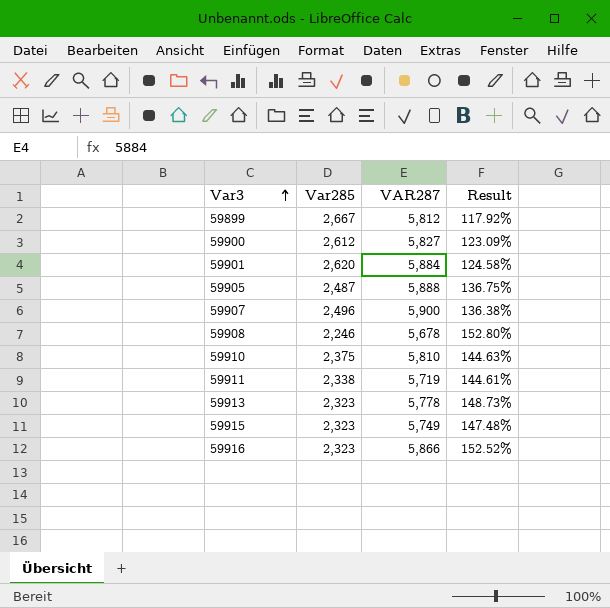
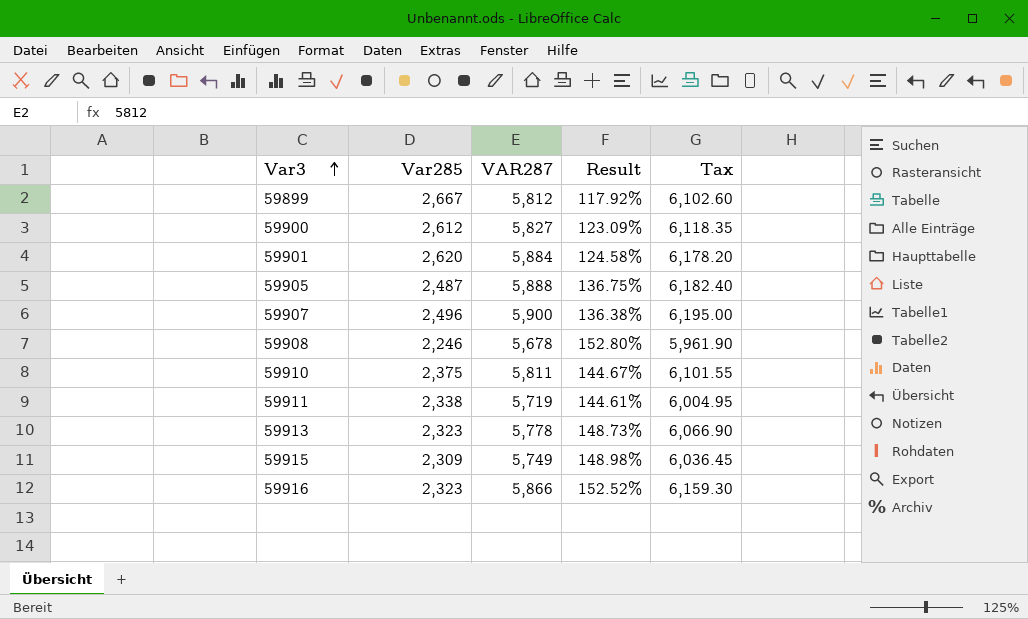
column Tax | formula: none -> [VAR287] * 1.05
59910 | VAR287: 5,810 -> 5,811
59910 | Result: 144.63% -> 144.67%
59915 | Var285: 2,323 -> 2,309
59915 | Result: 147.48% -> 148.98%

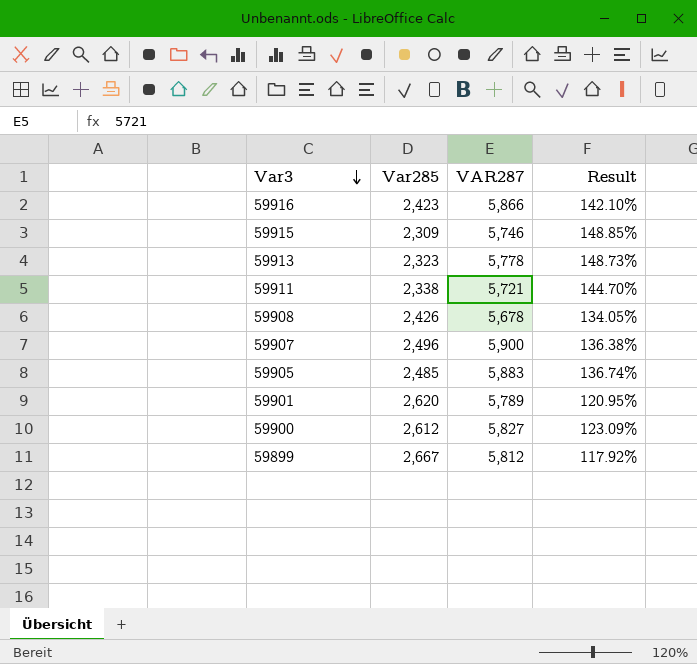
row order: Var3 ascending -> Var3 descending
column Tax | formula: [VAR287] * 1.05 -> none
row 59910: 2,375 | 5,811 | 144.67% | 6,101.55 -> none
59916 | Var285: 2,323 -> 2,423
59916 | Result: 152.52% -> 142.10%
59915 | VAR287: 5,749 -> 5,746
59915 | Result: 148.98% -> 148.85%
59911 | VAR287: 5,719 -> 5,721
59911 | Result: 144.61% -> 144.70%
59908 | Var285: 2,246 -> 2,426
59908 | Result: 152.80% -> 134.05%
59905 | Var285: 2,487 -> 2,485
59905 | VAR287: 5,888 -> 5,883
59905 | Result: 136.75% -> 136.74%
59901 | VAR287: 5,884 -> 5,789
59901 | Result: 124.58% -> 120.95%

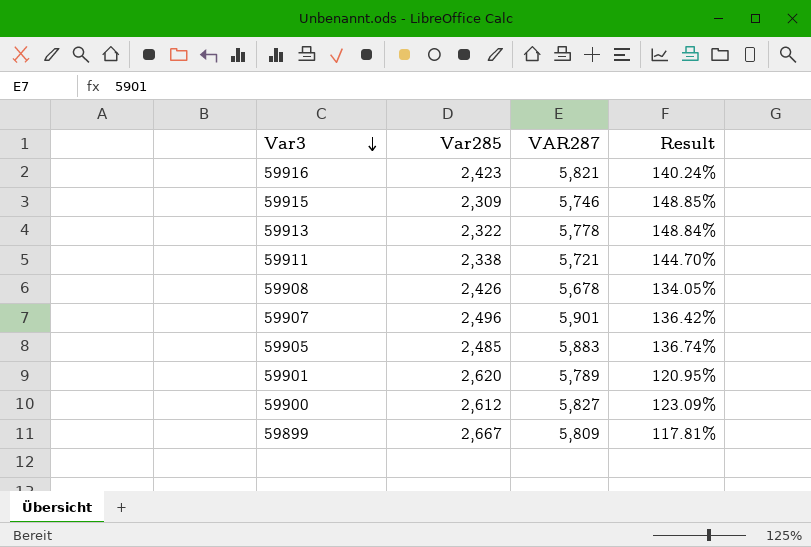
59916 | VAR287: 5,866 -> 5,821
59916 | Result: 142.10% -> 140.24%
59913 | Var285: 2,323 -> 2,322
59913 | Result: 148.73% -> 148.84%
59907 | VAR287: 5,900 -> 5,901
59907 | Result: 136.38% -> 136.42%
59899 | VAR287: 5,812 -> 5,809
59899 | Result: 117.92% -> 117.81%

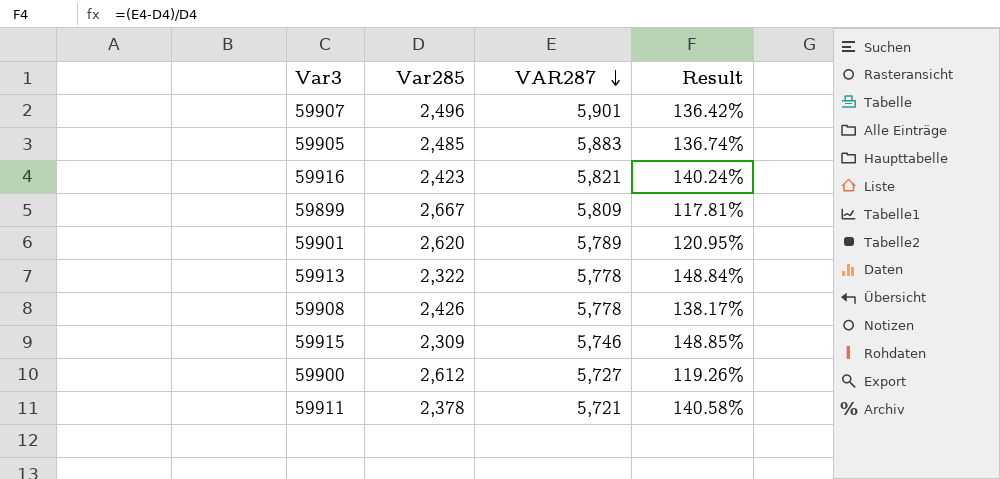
row order: Var3 descending -> VAR287 descending
59908 | VAR287: 5,678 -> 5,778
59908 | Result: 134.05% -> 138.17%
59900 | VAR287: 5,827 -> 5,727
59900 | Result: 123.09% -> 119.26%
59911 | Var285: 2,338 -> 2,378
59911 | Result: 144.70% -> 140.58%

